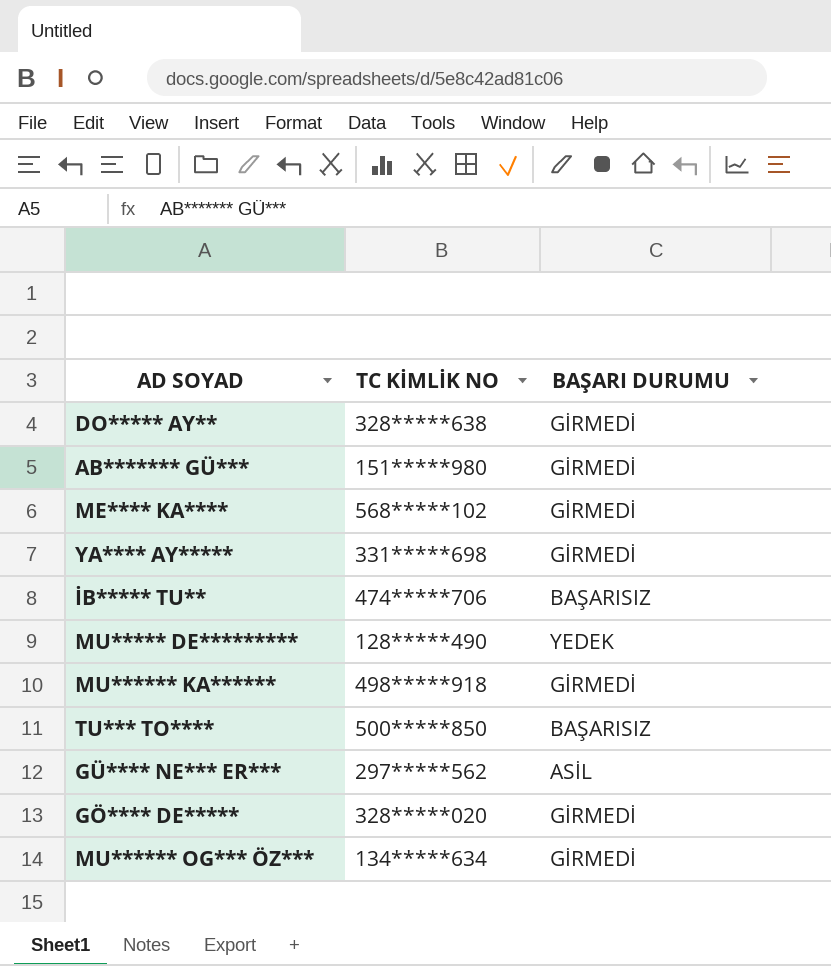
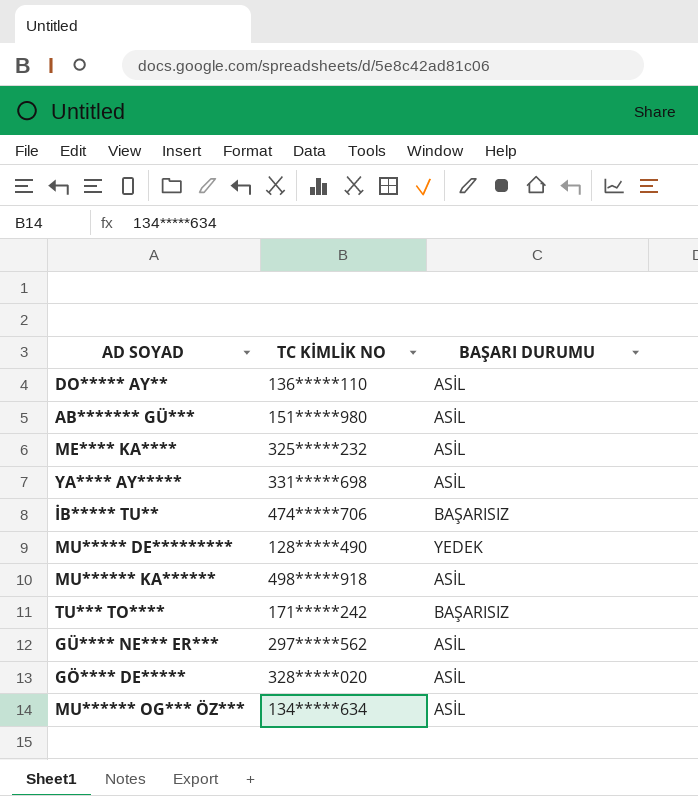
DO***** AY** | TC KİMLİK NO: 328*****638 -> 136*****110
DO***** AY** | BAŞARI DURUMU: GİRMEDİ -> ASİL
AB******* GÜ*** | BAŞARI DURUMU: GİRMEDİ -> ASİL
ME**** KA**** | TC KİMLİK NO: 568*****102 -> 325*****232
ME**** KA**** | BAŞARI DURUMU: GİRMEDİ -> ASİL
YA**** AY***** | BAŞARI DURUMU: GİRMEDİ -> ASİL
MU****** KA****** | BAŞARI DURUMU: GİRMEDİ -> ASİL
TU*** TO**** | TC KİMLİK NO: 500*****850 -> 171*****242
GÖ**** DE***** | BAŞARI DURUMU: GİRMEDİ -> ASİL
MU****** OG*** ÖZ*** | BAŞARI DURUMU: GİRMEDİ -> ASİL

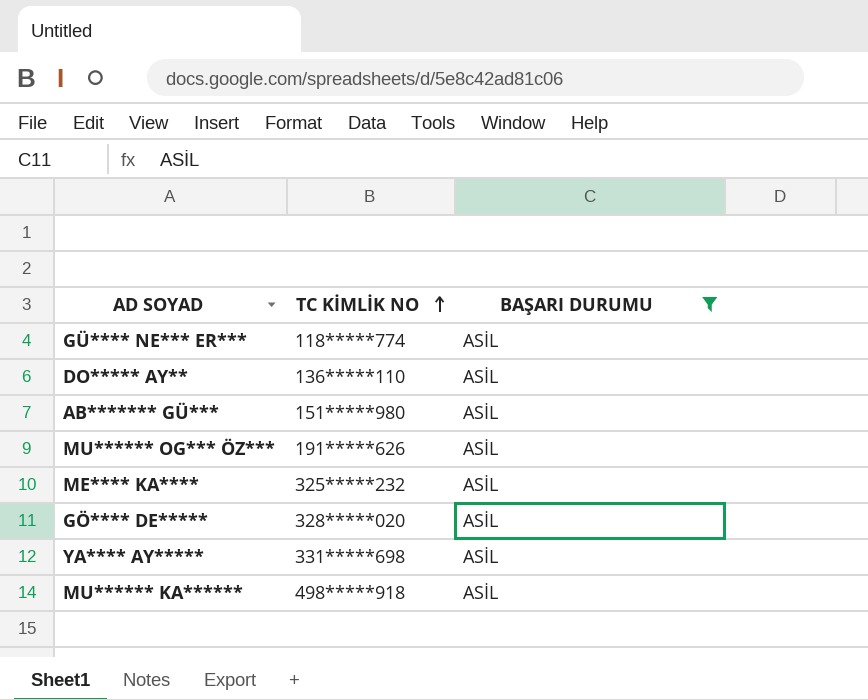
filter: none -> BAŞARI DURUMU = ASİL
row order: none -> TC KİMLİK NO ascending
GÜ**** NE*** ER*** | TC KİMLİK NO: 297*****562 -> 118*****774
MU****** OG*** ÖZ*** | TC KİMLİK NO: 134*****634 -> 191*****626

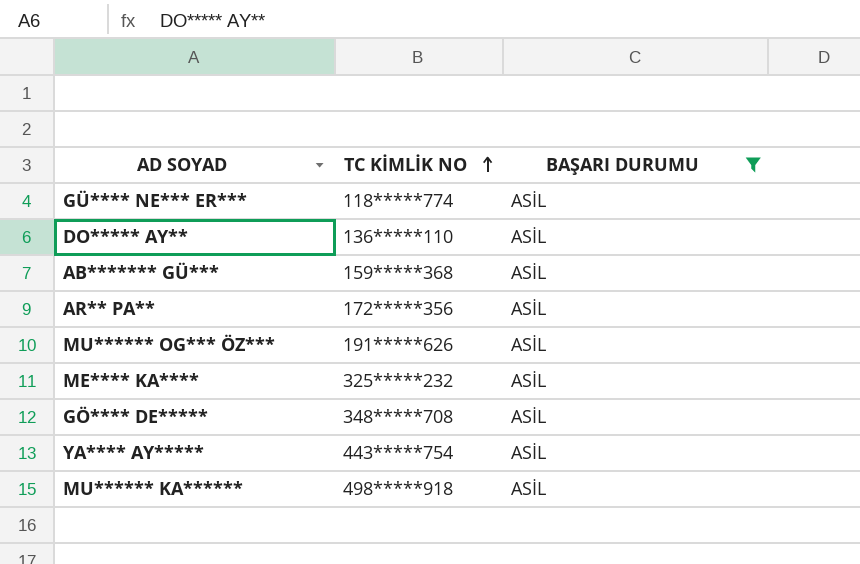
AB******* GÜ*** | TC KİMLİK NO: 151*****980 -> 159*****368
row AR** PA**: none -> 172*****356 | ASİL
GÖ**** DE***** | TC KİMLİK NO: 328*****020 -> 348*****708
YA**** AY***** | TC KİMLİK NO: 331*****698 -> 443*****754

